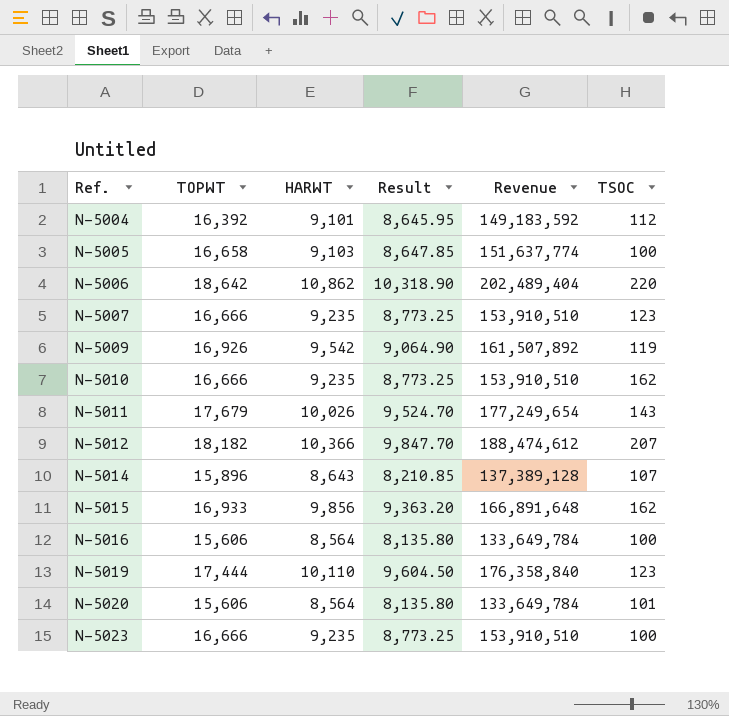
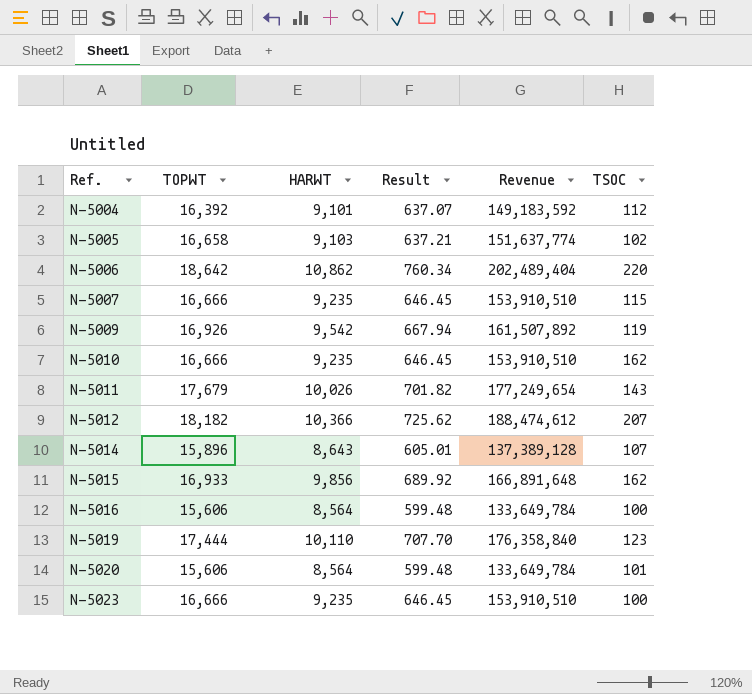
column Result | formula: [HARWT] * 0.95 -> [HARWT] * 0.07
N-5005 | TSOC: 100 -> 102
N-5007 | TSOC: 123 -> 115

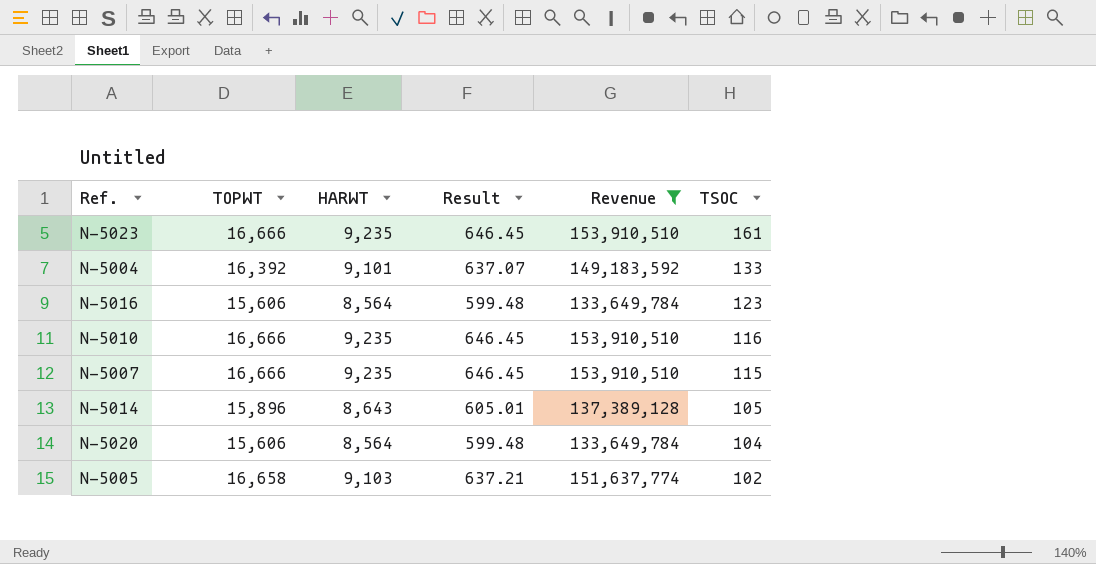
filter: none -> Revenue <= 153,910,510
row order: Ref. ascending -> TSOC descending
N-5023 | TSOC: 100 -> 161
N-5004 | TSOC: 112 -> 133
N-5016 | TSOC: 100 -> 123
N-5010 | TSOC: 162 -> 116
N-5014 | TSOC: 107 -> 105
N-5020 | TSOC: 101 -> 104

